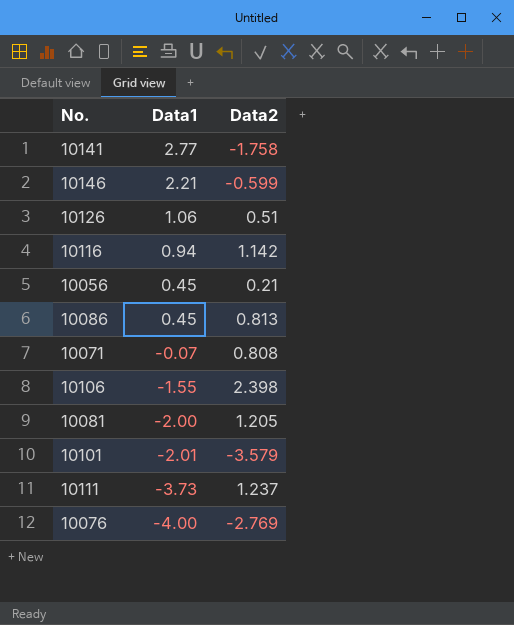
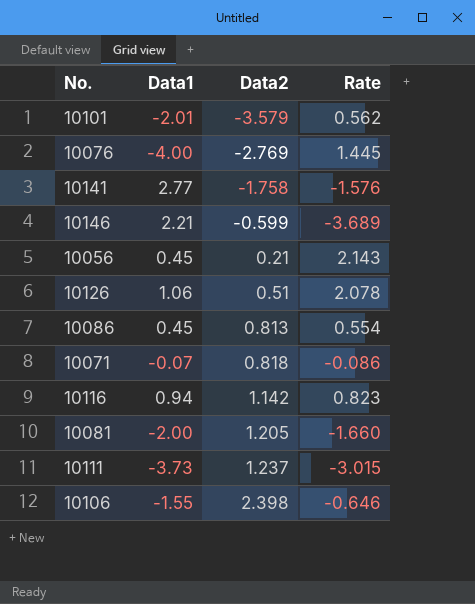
row order: Data1 descending -> Data2 ascending
column Rate | formula: none -> [Data1] / [Data2]
10071 | Data2: 0.808 -> 0.818

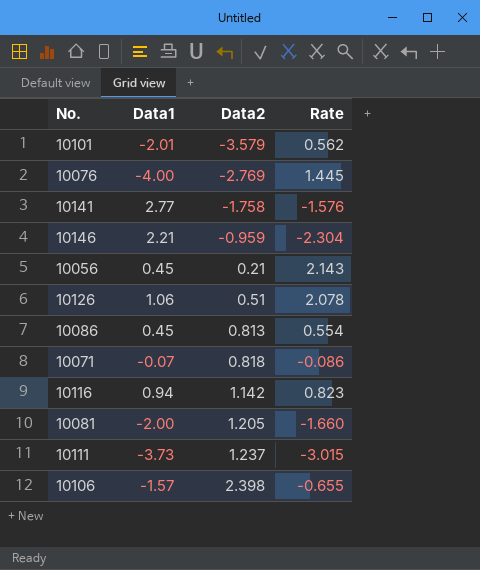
10146 | Data2: -0.599 -> -0.959
10146 | Rate: -3.689 -> -2.304
10106 | Data1: -1.55 -> -1.57
10106 | Rate: -0.646 -> -0.655

